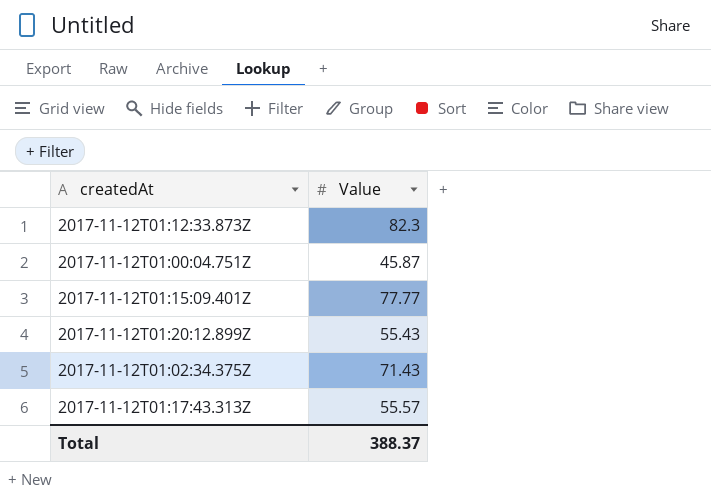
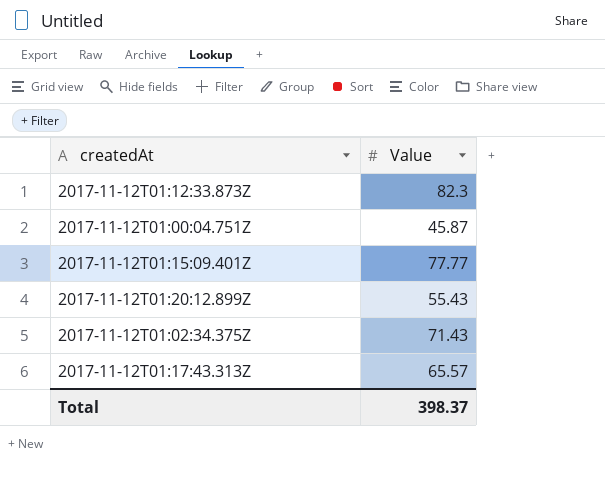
2017-11-12T01:17:43.313Z | Value: 55.57 -> 65.57
Total | Value: 388.37 -> 398.37

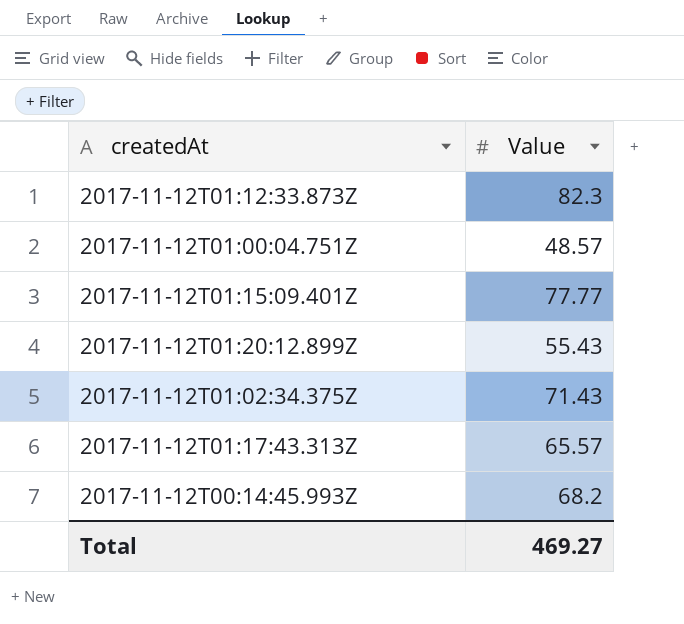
2017-11-12T01:00:04.751Z | Value: 45.87 -> 48.57
row 2017-11-12T00:14:45.993Z: none -> 68.2
Total | Value: 398.37 -> 469.27

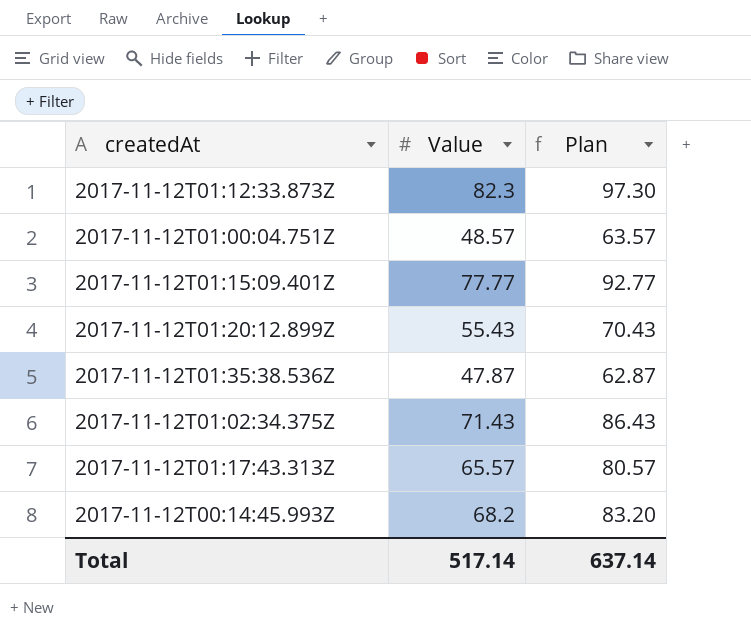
column Plan | formula: none -> [Value] + 15
row 2017-11-12T01:35:38.536Z: none -> 47.87 | 62.87
Total | Value: 469.27 -> 517.14

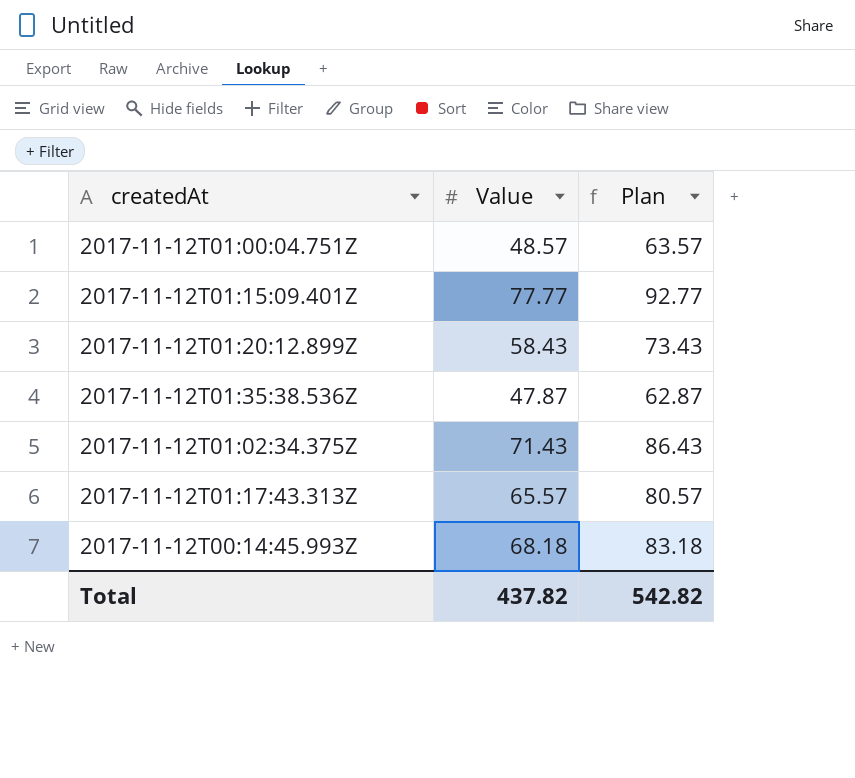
row 2017-11-12T01:12:33.873Z: 82.3 | 97.30 -> none
2017-11-12T01:20:12.899Z | Value: 55.43 -> 58.43
2017-11-12T01:20:12.899Z | Plan: 70.43 -> 73.43
2017-11-12T00:14:45.993Z | Value: 68.2 -> 68.18
2017-11-12T00:14:45.993Z | Plan: 83.20 -> 83.18
Total | Value: 517.14 -> 437.82
Total | Plan: 637.14 -> 542.82

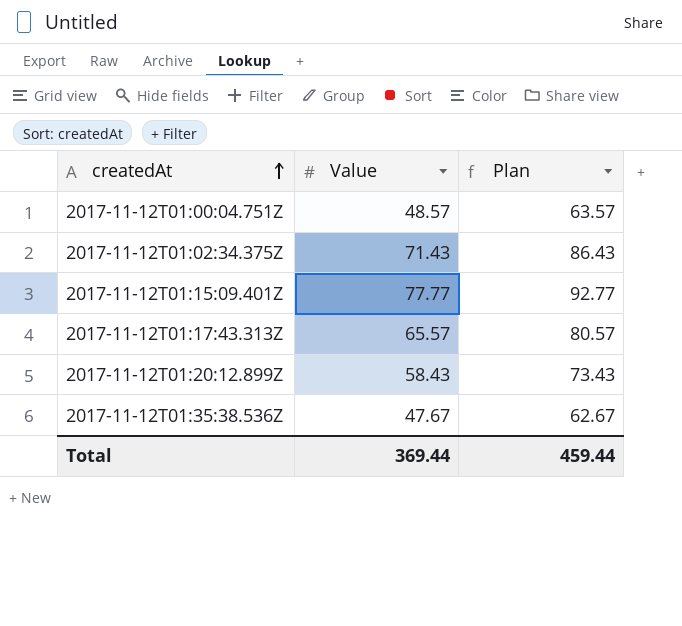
row order: none -> createdAt ascending
row 2017-11-12T00:14:45.993Z: 68.18 | 83.18 -> none
2017-11-12T01:35:38.536Z | Value: 47.87 -> 47.67
2017-11-12T01:35:38.536Z | Plan: 62.87 -> 62.67
Total | Value: 437.82 -> 369.44
Total | Plan: 542.82 -> 459.44

